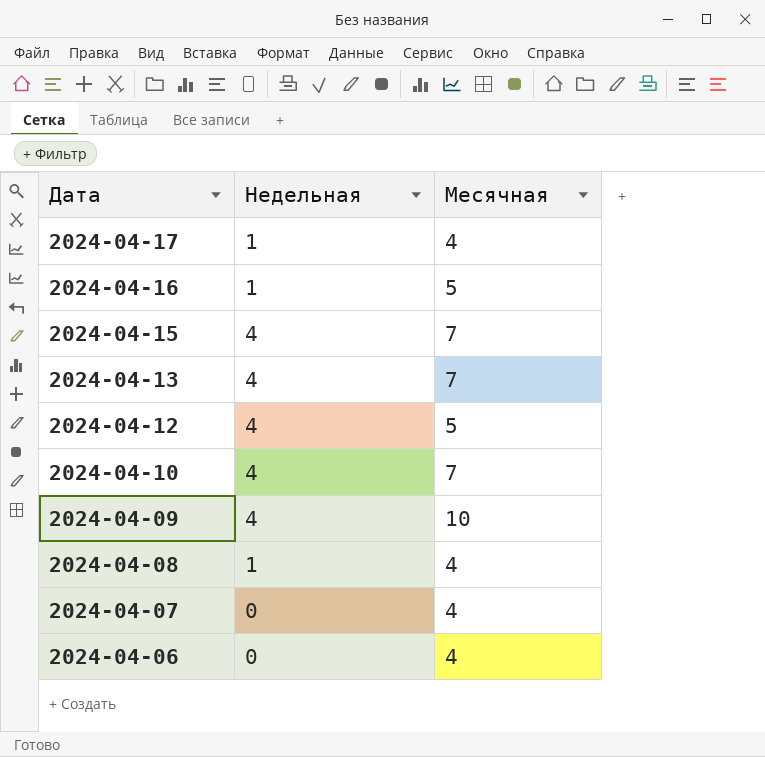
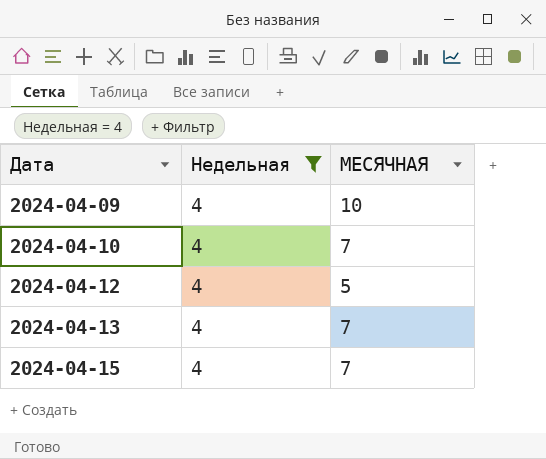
filter: none -> Недельная = 4
row order: Дата descending -> Дата ascending
column name: Месячная -> МЕСЯЧНАЯ

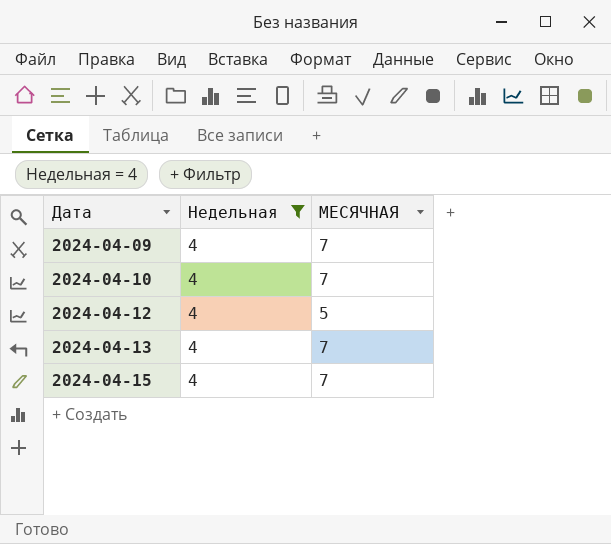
2024-04-09 | МЕСЯЧНАЯ: 10 -> 7

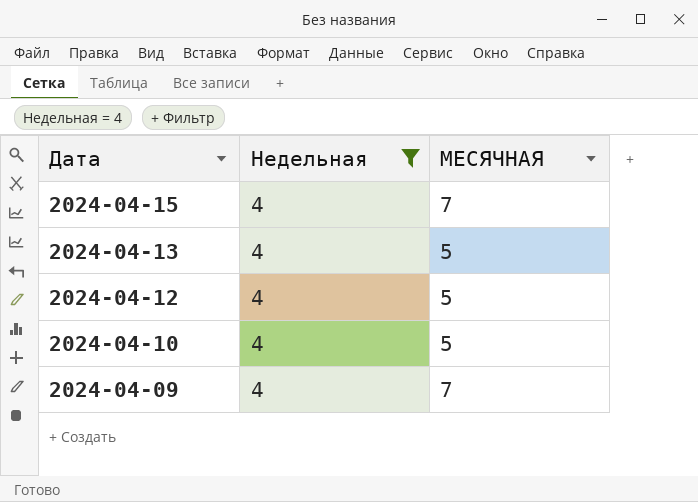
row order: Дата ascending -> Дата descending
2024-04-13 | МЕСЯЧНАЯ: 7 -> 5
2024-04-10 | МЕСЯЧНАЯ: 7 -> 5

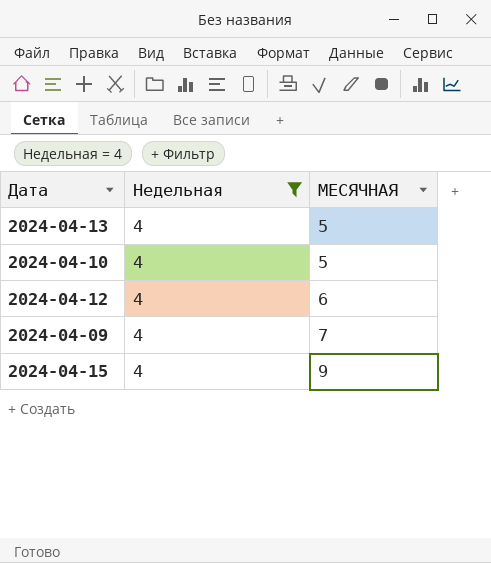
row order: Дата descending -> МЕСЯЧНАЯ ascending
2024-04-12 | МЕСЯЧНАЯ: 5 -> 6
2024-04-15 | МЕСЯЧНАЯ: 7 -> 9

